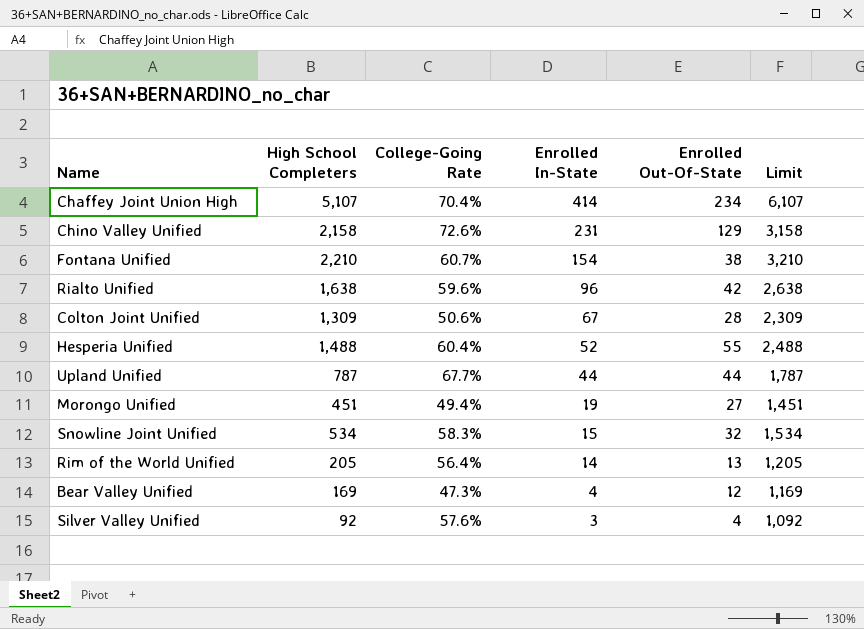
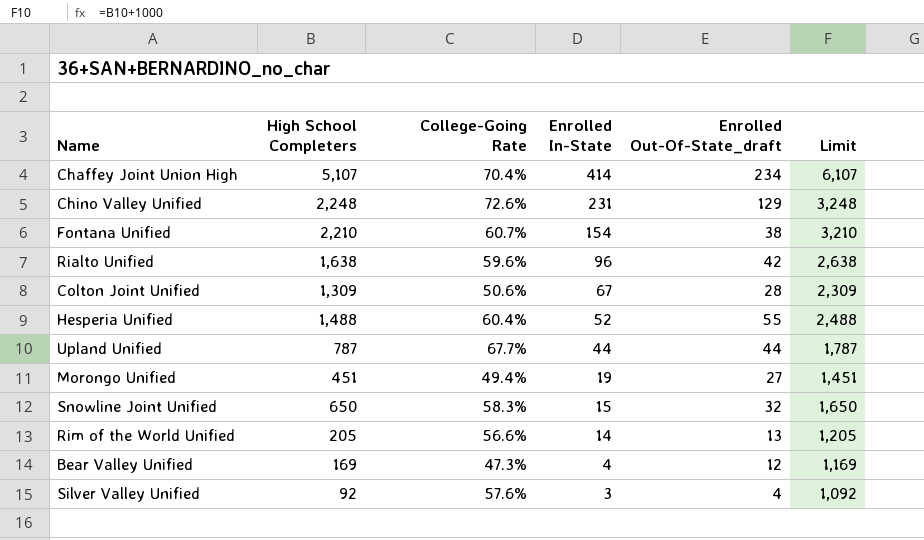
column name: Enrolled Out-Of-State -> Enrolled Out-Of-State_draft
Chino Valley Unified | High School Completers: 2,158 -> 2,248
Chino Valley Unified | Limit: 3,158 -> 3,248
Snowline Joint Unified | High School Completers: 534 -> 650
Snowline Joint Unified | Limit: 1,534 -> 1,650
Rim of the World Unified | College-Going Rate: 56.4% -> 56.6%

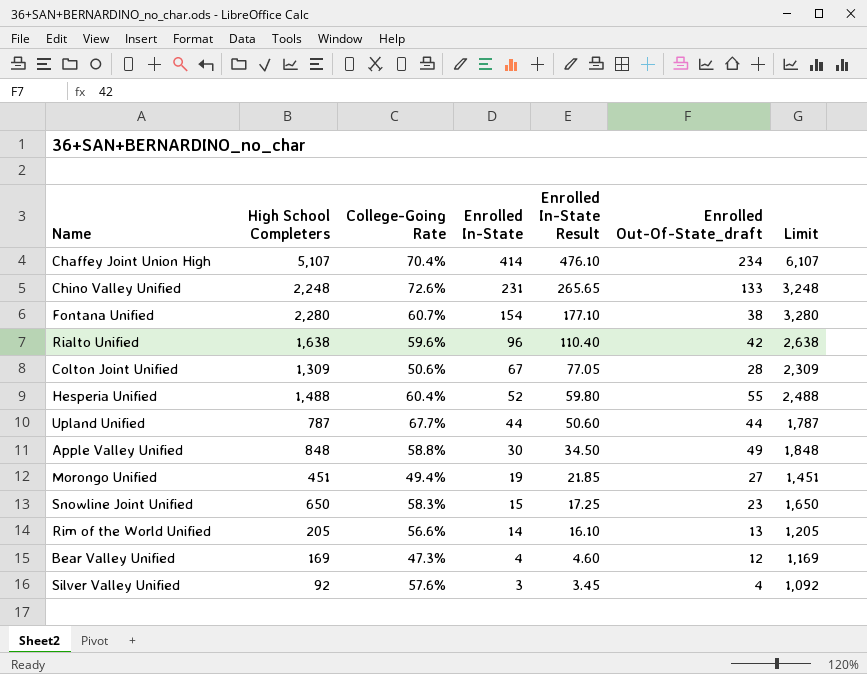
column Enrolled In-State Result | formula: none -> [Enrolled In-State] * 1.15
Chino Valley Unified | Enrolled Out-Of-State_draft: 129 -> 133
Fontana Unified | High School Completers: 2,210 -> 2,280
Fontana Unified | Limit: 3,210 -> 3,280
row Apple Valley Unified: none -> 848 | 58.8% | 30 | 34.50 | 49 | 1,848
Snowline Joint Unified | Enrolled Out-Of-State_draft: 32 -> 23

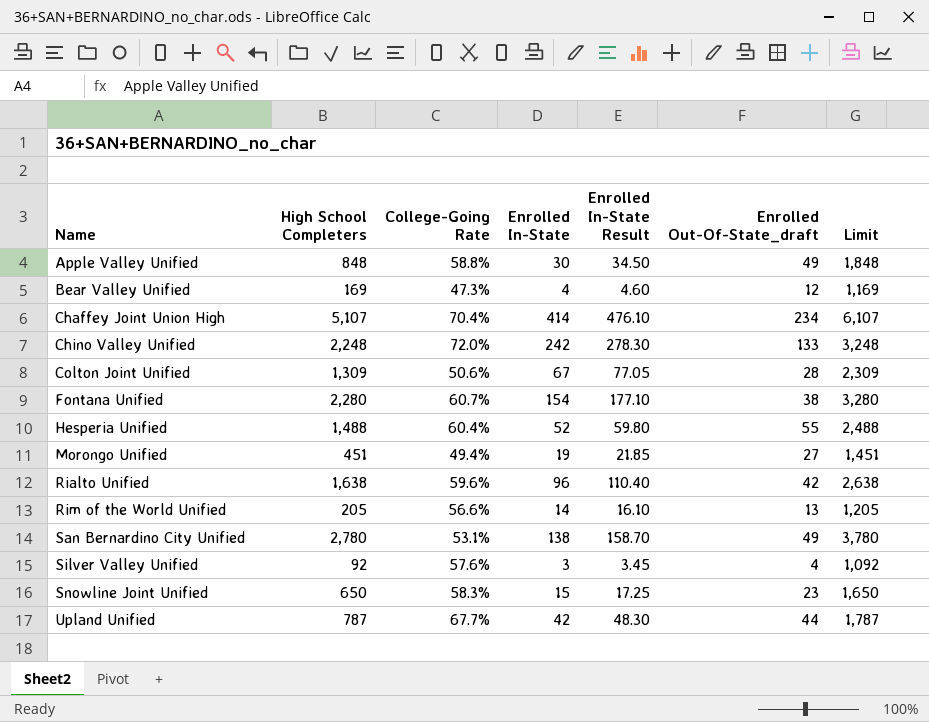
row order: Enrolled In-State descending -> Name ascending
Chino Valley Unified | College-Going Rate: 72.6% -> 72.0%
Chino Valley Unified | Enrolled In-State: 231 -> 242
Chino Valley Unified | Enrolled In-State Result: 265.65 -> 278.30
row San Bernardino City Unified: none -> 2,780 | 53.1% | 138 | 158.70 | 49 | 3,780
Upland Unified | Enrolled In-State: 44 -> 42
Upland Unified | Enrolled In-State Result: 50.60 -> 48.30

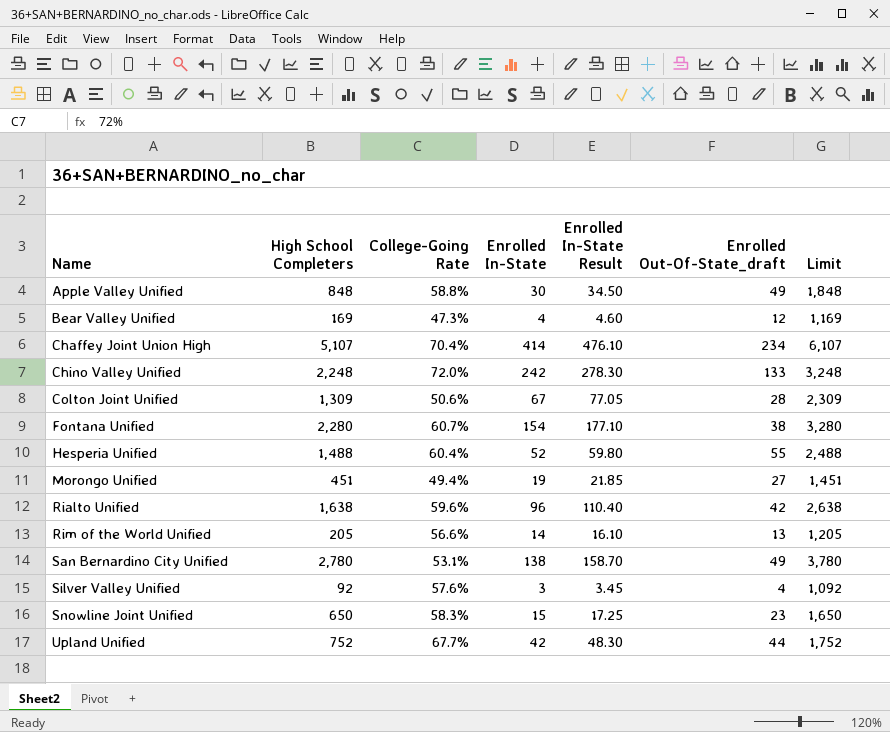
Upland Unified | High School Completers: 787 -> 752
Upland Unified | Limit: 1,787 -> 1,752

